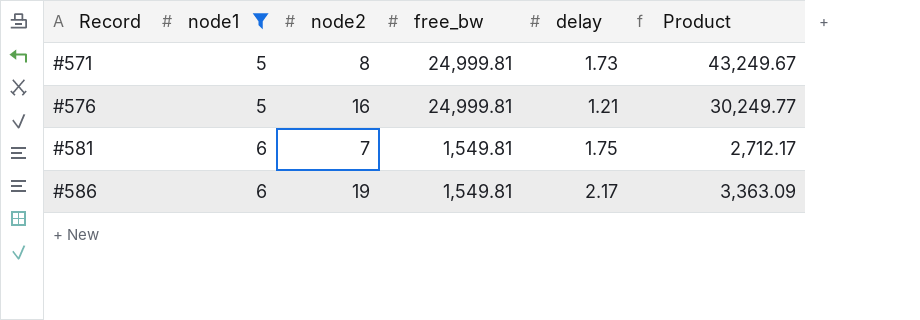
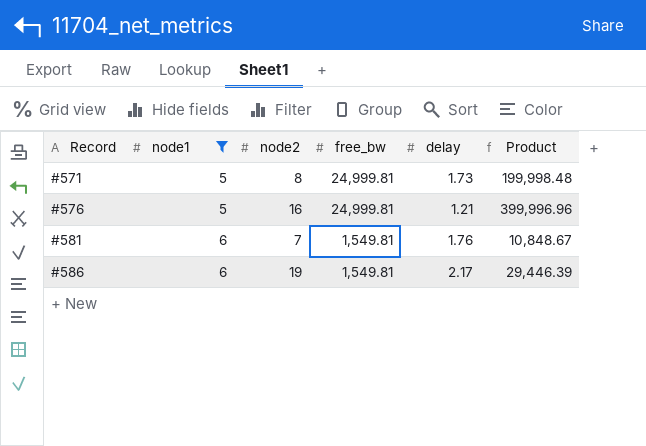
column Product | formula: [free_bw] * [delay] -> [node2] * [free_bw]
#581 | delay: 1.75 -> 1.76

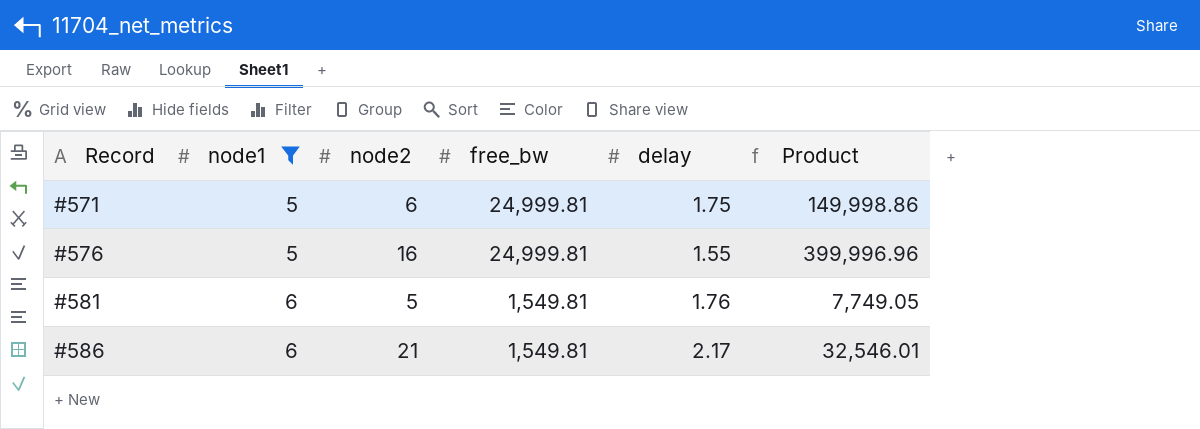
#571 | node2: 8 -> 6
#571 | delay: 1.73 -> 1.75
#571 | Product: 199,998.48 -> 149,998.86
#576 | delay: 1.21 -> 1.55
#581 | node2: 7 -> 5
#581 | Product: 10,848.67 -> 7,749.05
#586 | node2: 19 -> 21
#586 | Product: 29,446.39 -> 32,546.01

